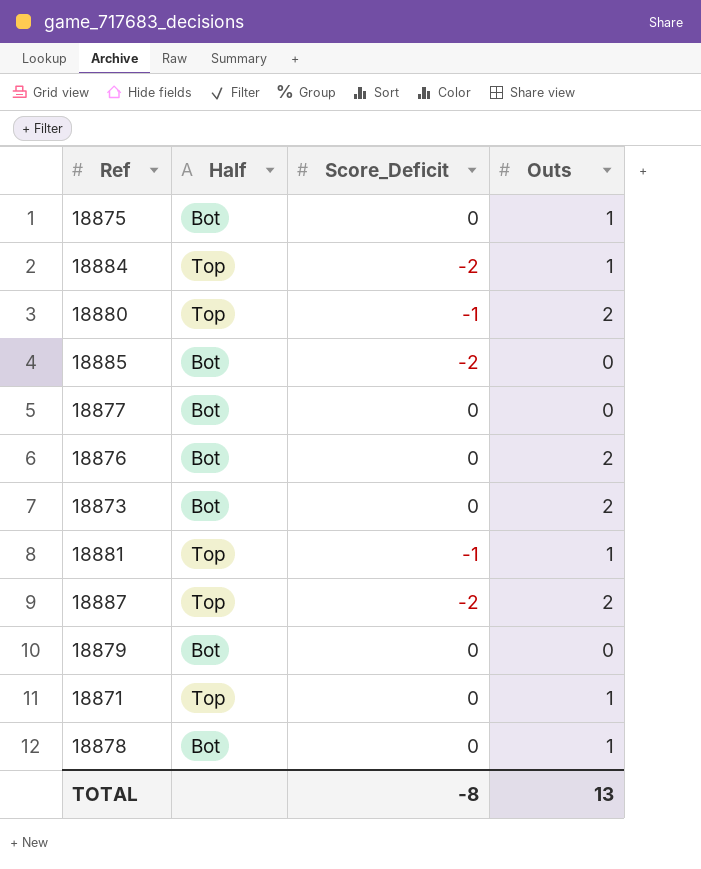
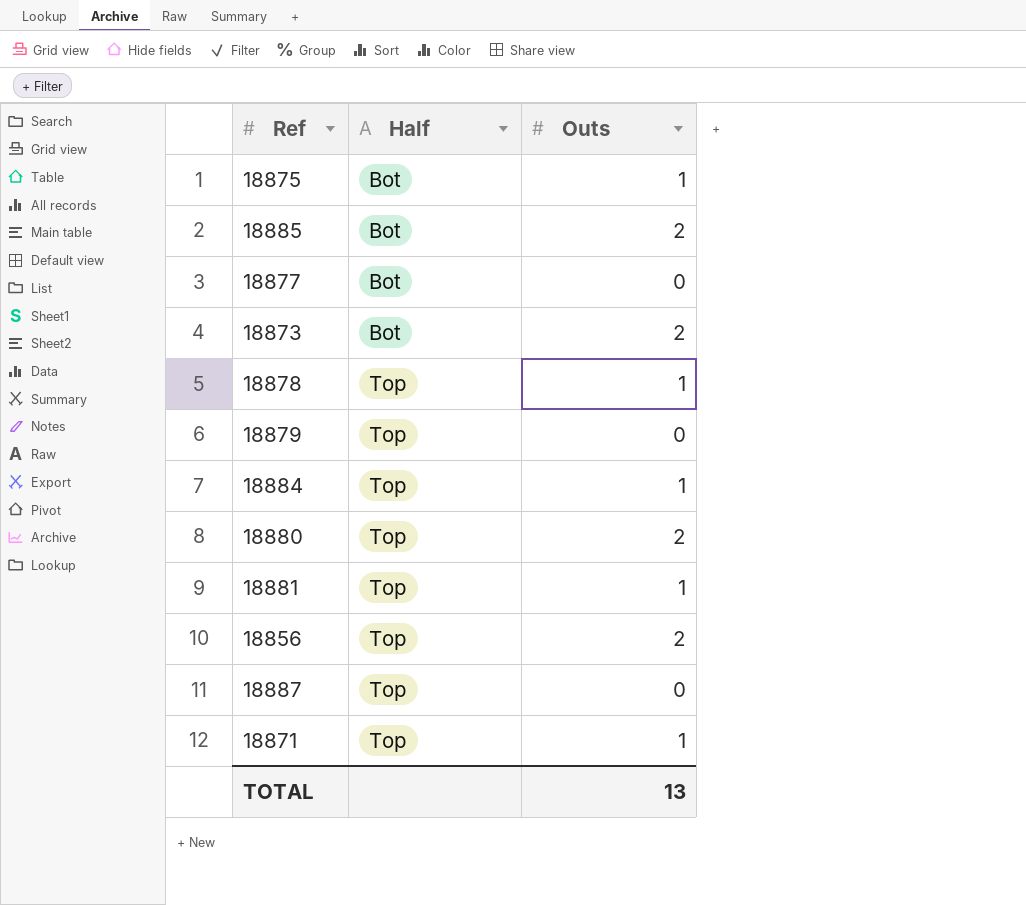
row order: none -> Half ascending
column Score_Deficit | position: 3 -> none
row 18876: Bot | 0 | 2 -> none
18885 | Outs: 0 -> 2
18878 | Half: Bot -> Top
18879 | Half: Bot -> Top
row 18856: none -> Top | 2
18887 | Outs: 2 -> 0

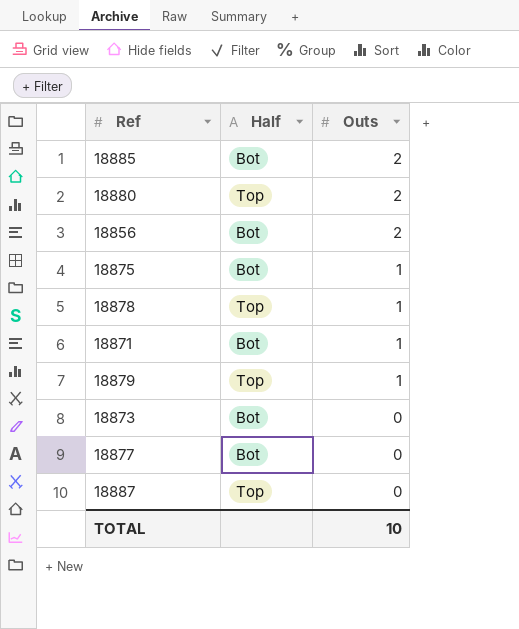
row order: Half ascending -> Outs descending
row 18884: Top | 1 -> none
row 18881: Top | 1 -> none
18856 | Half: Top -> Bot
18871 | Half: Top -> Bot
18879 | Outs: 0 -> 1
18873 | Outs: 2 -> 0
TOTAL | Outs: 13 -> 10

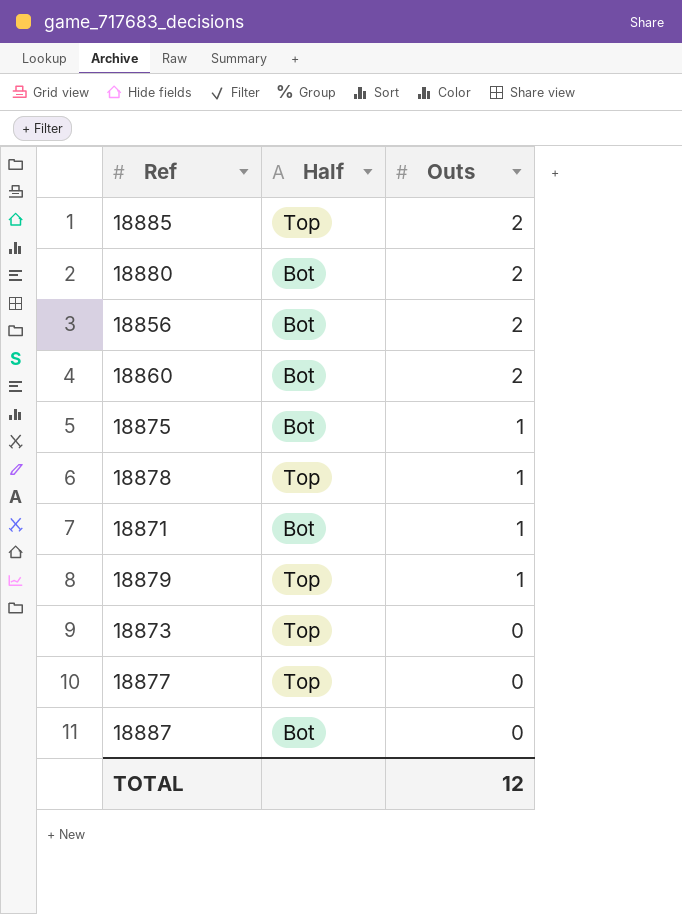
18885 | Half: Bot -> Top
18880 | Half: Top -> Bot
row 18860: none -> Bot | 2
18873 | Half: Bot -> Top
18877 | Half: Bot -> Top
18887 | Half: Top -> Bot
TOTAL | Outs: 10 -> 12

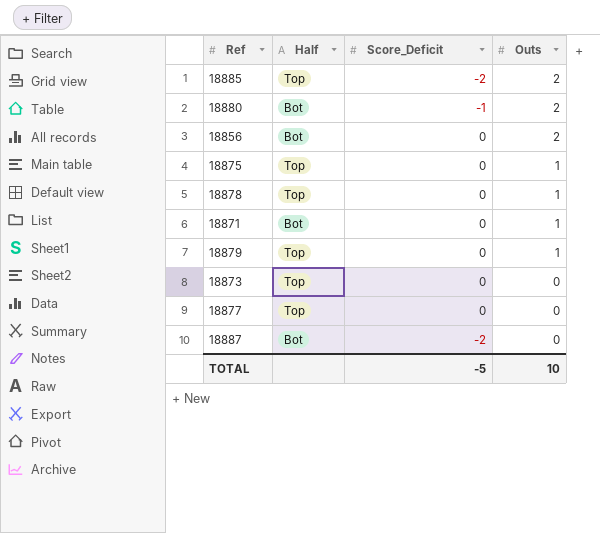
column Score_Deficit | position: none -> 3
row 18860: Bot | 2 -> none
18875 | Half: Bot -> Top
TOTAL | Outs: 12 -> 10

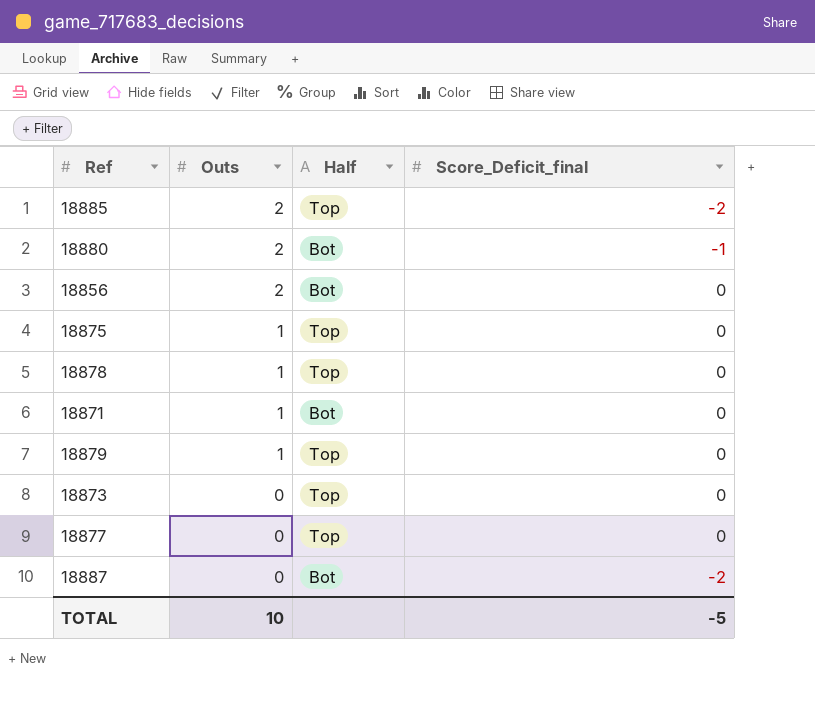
column Outs | position: 4 -> 2
column name: Score_Deficit -> Score_Deficit_final

